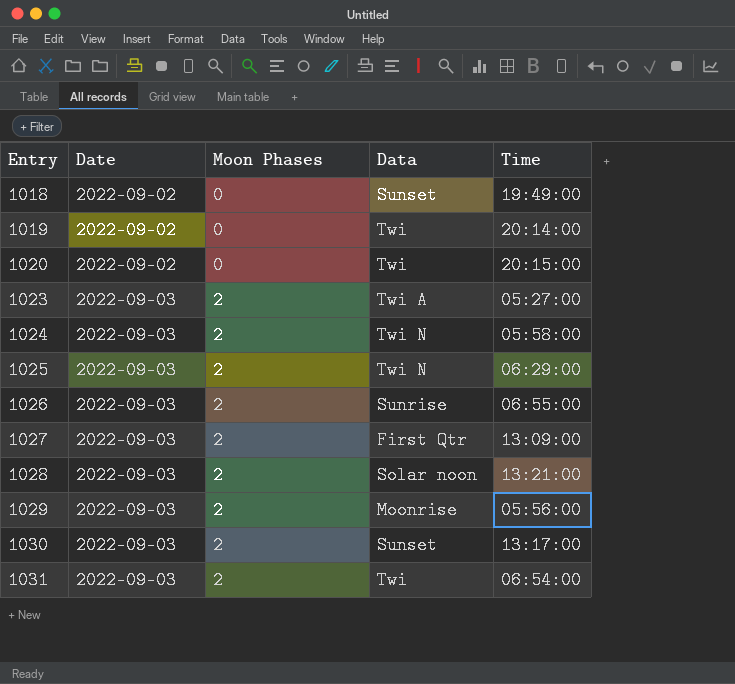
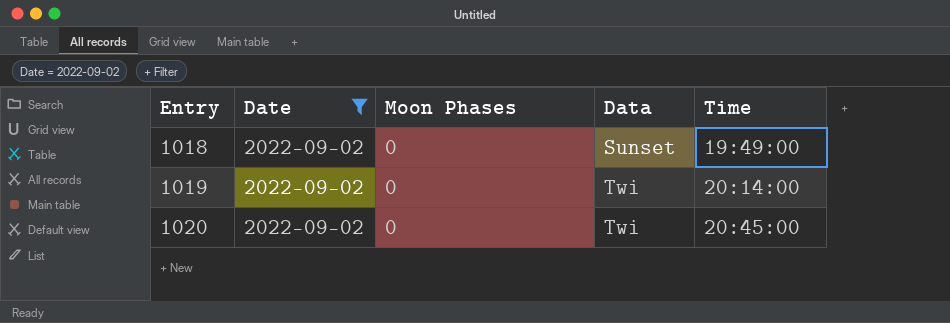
filter: none -> Date = 2022-09-02
1020 | Time: 20:15:00 -> 20:45:00

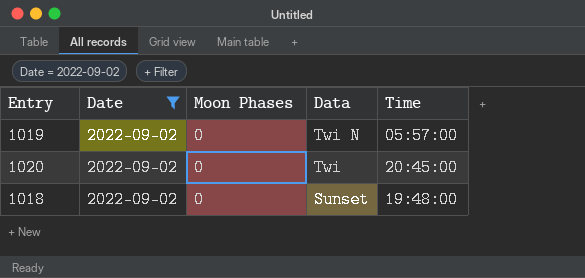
row order: Entry ascending -> Data descending
1019 | Data: Twi -> Twi N
1019 | Time: 20:14:00 -> 05:57:00
1018 | Time: 19:49:00 -> 19:48:00

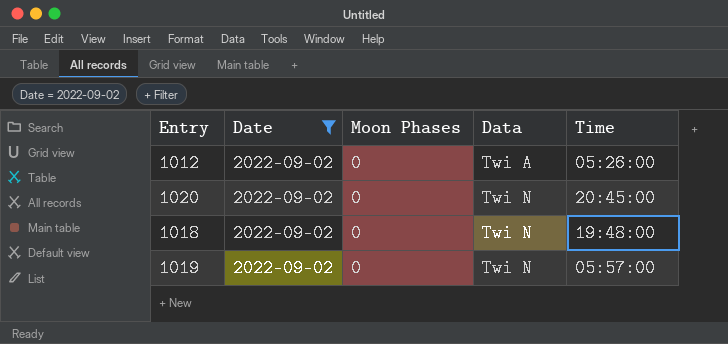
row order: Data descending -> Data ascending
row 1012: none -> 2022-09-02 | 0 | Twi A | 05:26:00
1020 | Data: Twi -> Twi N
1018 | Data: Sunset -> Twi N

